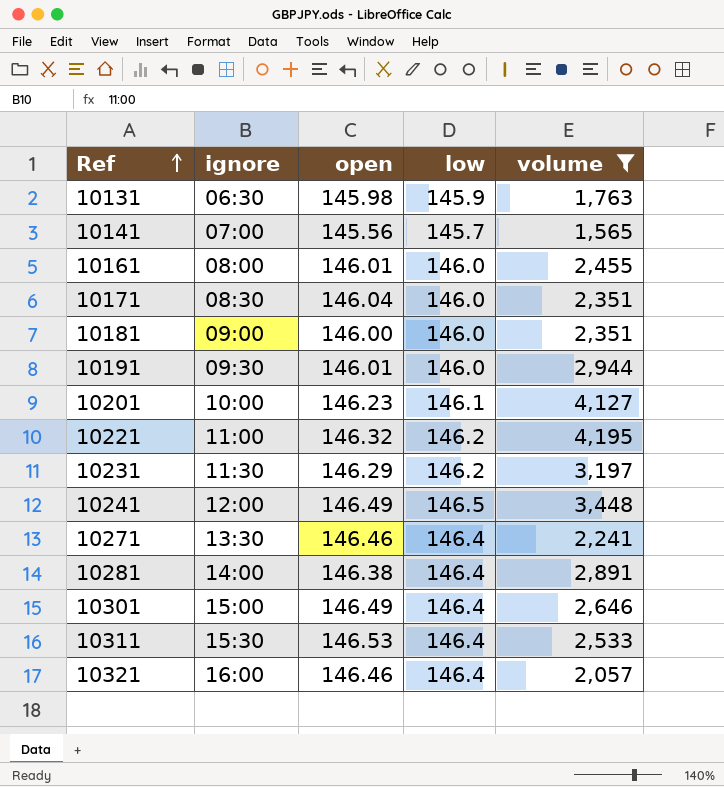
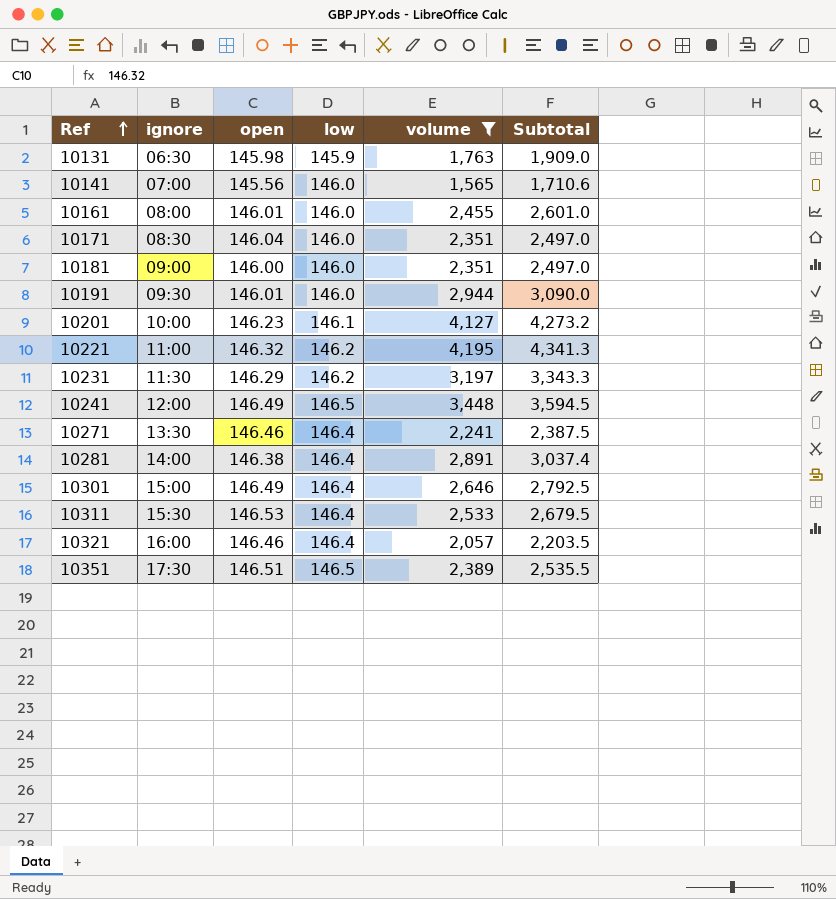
column Subtotal | formula: none -> [open] + [volume]
10141 | low: 145.7 -> 146.0
row 10351: none -> 17:30 | 146.51 | 146.5 | 2,389 | 2,535.5

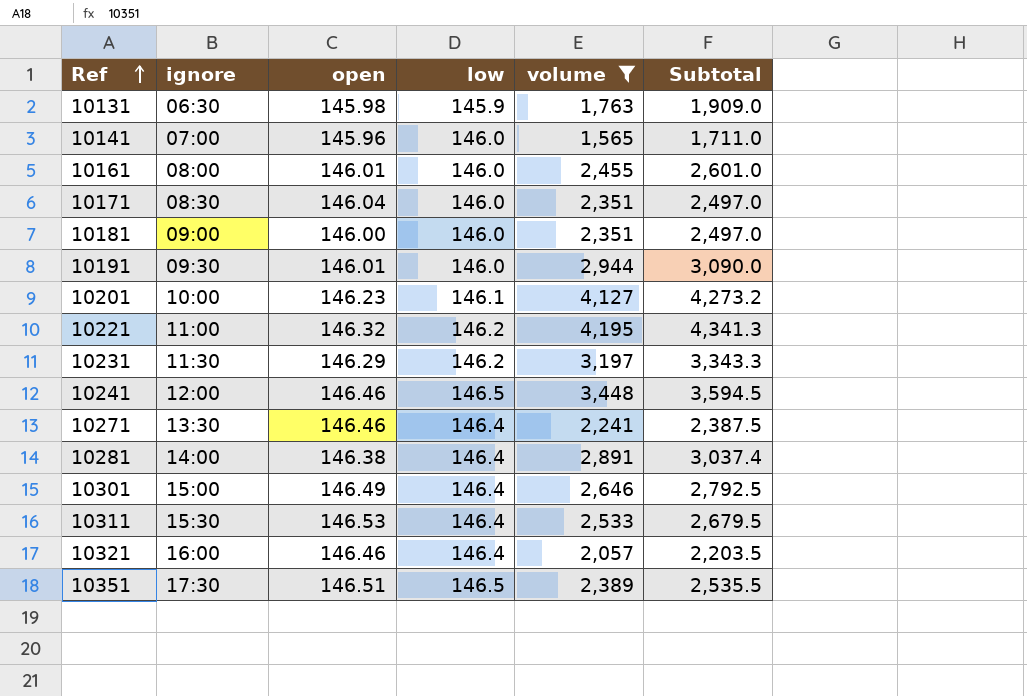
10141 | open: 145.56 -> 145.96
10141 | Subtotal: 1,710.6 -> 1,711.0
10241 | open: 146.49 -> 146.46

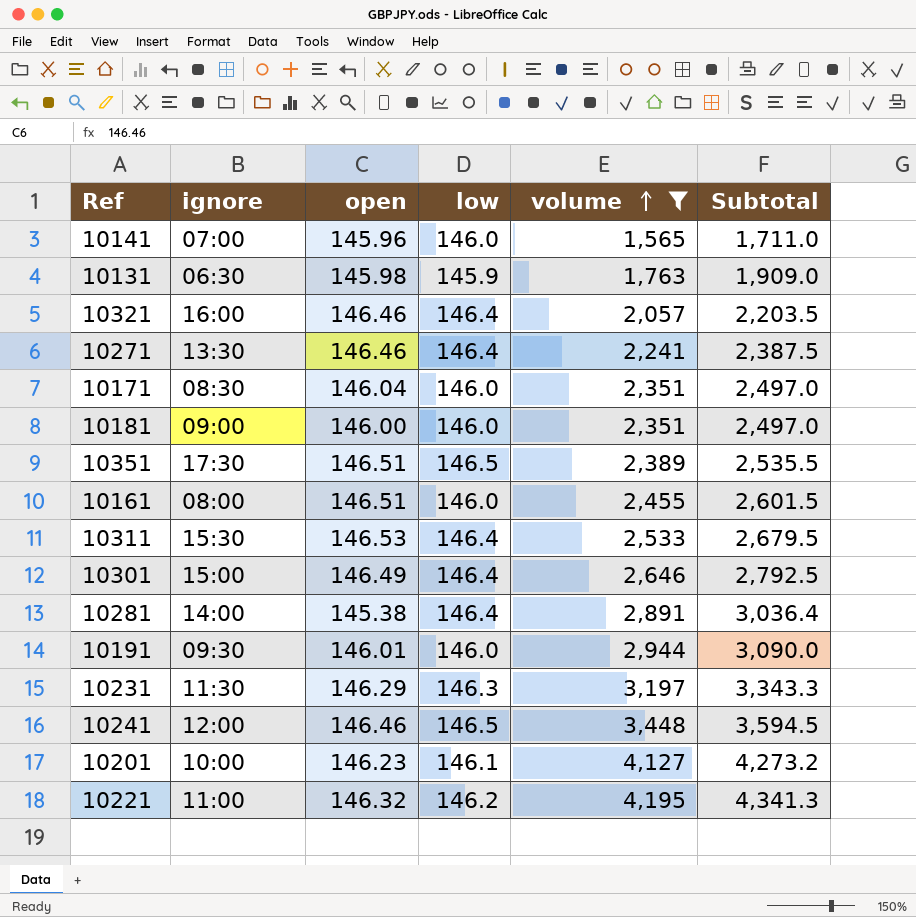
row order: Ref ascending -> volume ascending
10161 | open: 146.01 -> 146.51
10161 | Subtotal: 2,601.0 -> 2,601.5
10281 | open: 146.38 -> 145.38
10281 | Subtotal: 3,037.4 -> 3,036.4
10231 | low: 146.2 -> 146.3

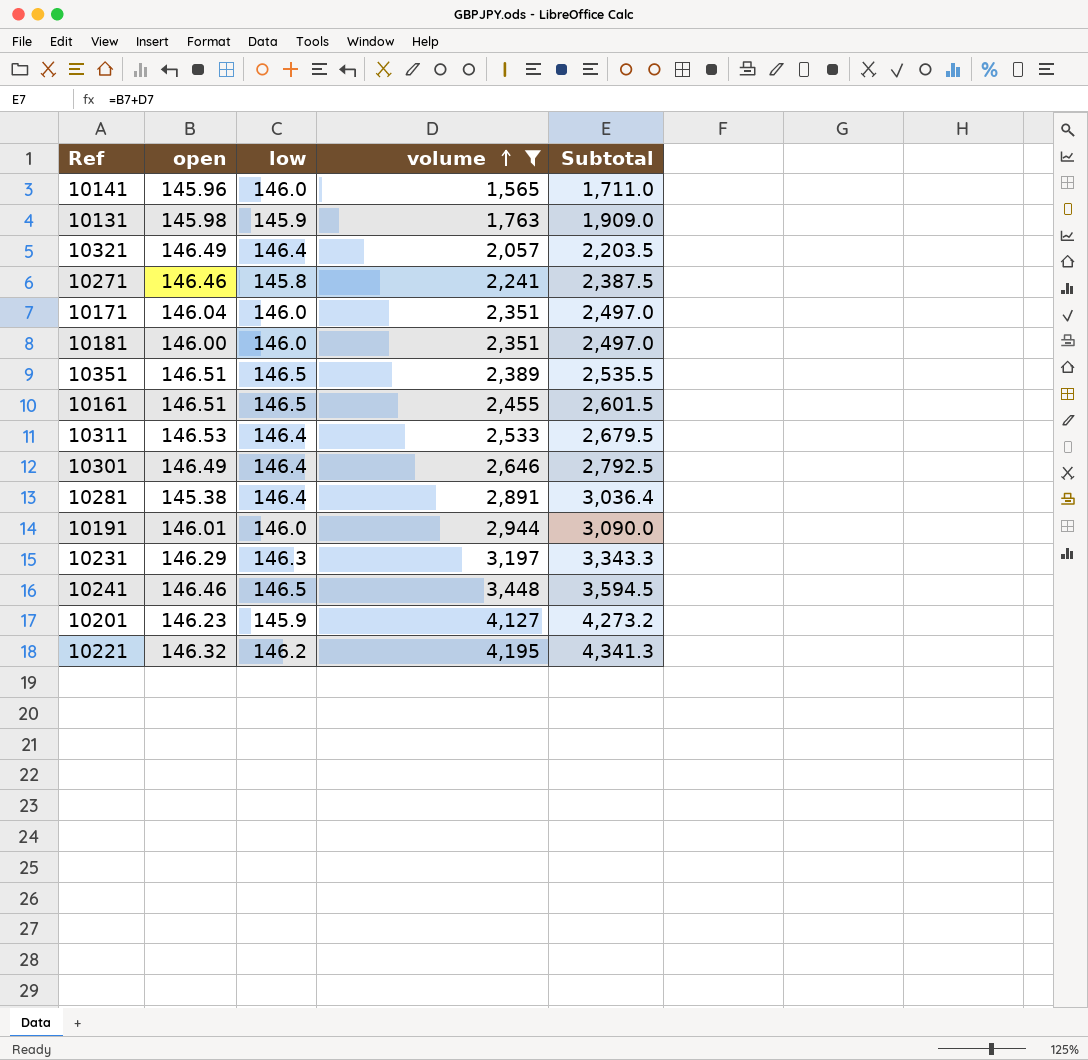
column ignore | position: 2 -> none
10321 | open: 146.46 -> 146.49
10271 | low: 146.4 -> 145.8
10161 | low: 146.0 -> 146.5
10201 | low: 146.1 -> 145.9

